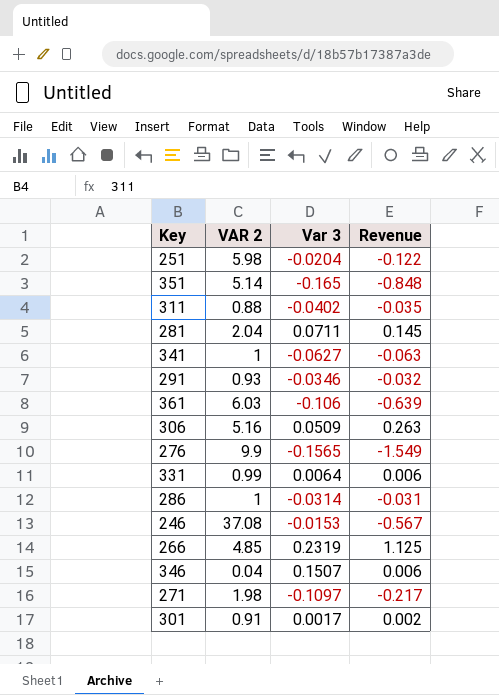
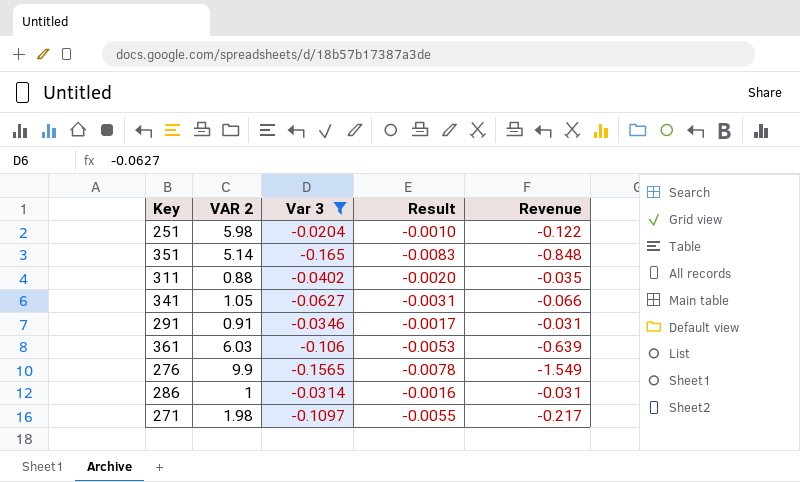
filter: none -> Var 3 <= -0.0204
column Result | formula: none -> [Var 3] * 0.05
341 | VAR 2: 1 -> 1.05
341 | Revenue: -0.063 -> -0.066
291 | VAR 2: 0.93 -> 0.91
291 | Revenue: -0.032 -> -0.031

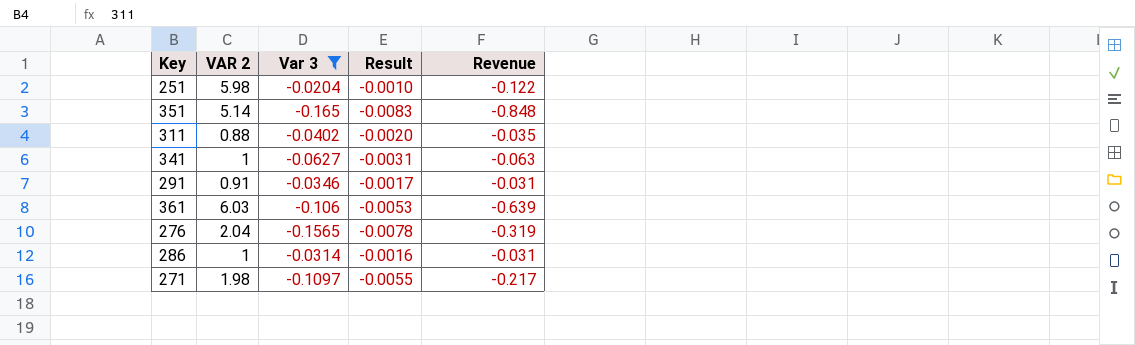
341 | VAR 2: 1.05 -> 1
341 | Revenue: -0.066 -> -0.063
276 | VAR 2: 9.9 -> 2.04
276 | Revenue: -1.549 -> -0.319

